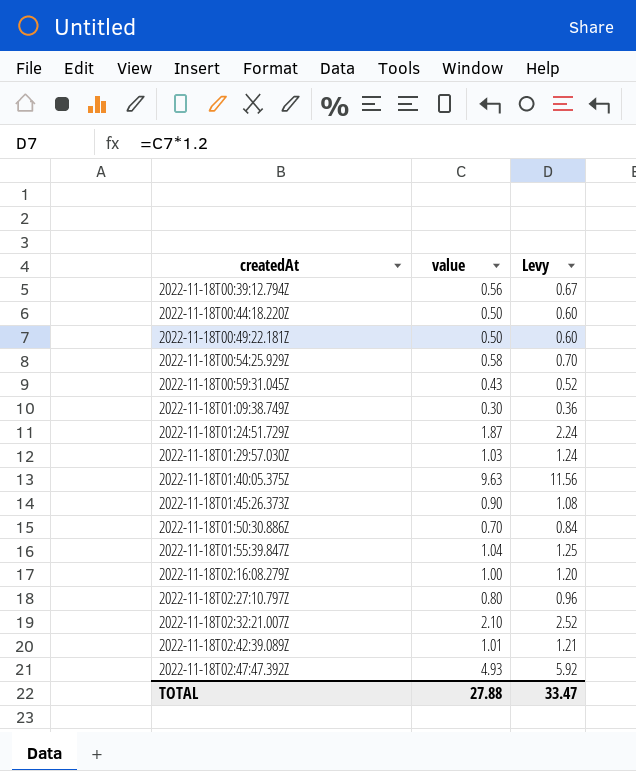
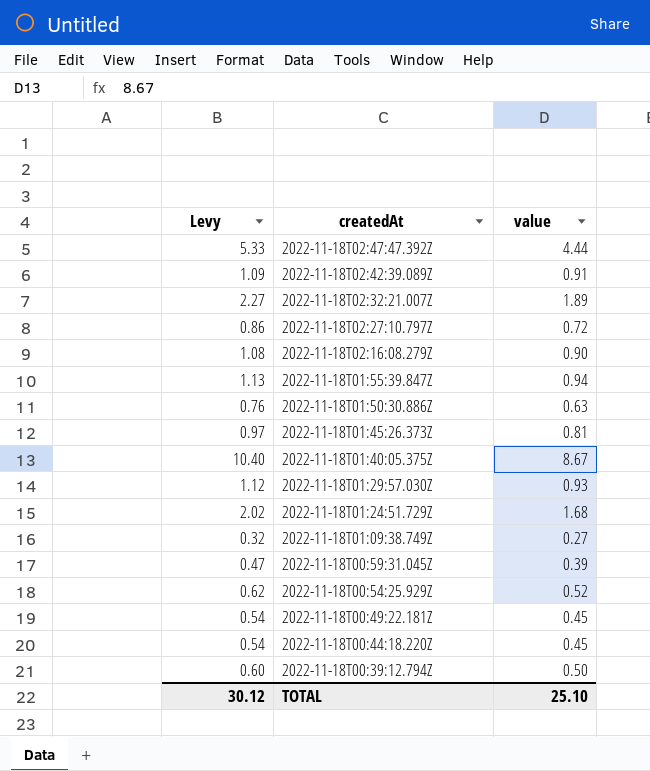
row order: createdAt ascending -> createdAt descending
column Levy | position: 3 -> 1
2022-11-18T02:47:47.392Z | Levy: 5.92 -> 5.33
2022-11-18T02:47:47.392Z | value: 4.93 -> 4.44
2022-11-18T02:42:39.089Z | Levy: 1.21 -> 1.09
2022-11-18T02:42:39.089Z | value: 1.01 -> 0.91
2022-11-18T02:32:21.007Z | Levy: 2.52 -> 2.27
2022-11-18T02:32:21.007Z | value: 2.10 -> 1.89
2022-11-18T02:27:10.797Z | Levy: 0.96 -> 0.86
2022-11-18T02:27:10.797Z | value: 0.80 -> 0.72
2022-11-18T02:16:08.279Z | Levy: 1.20 -> 1.08
2022-11-18T02:16:08.279Z | value: 1.00 -> 0.90
2022-11-18T01:55:39.847Z | Levy: 1.25 -> 1.13
2022-11-18T01:55:39.847Z | value: 1.04 -> 0.94
2022-11-18T01:50:30.886Z | Levy: 0.84 -> 0.76
2022-11-18T01:50:30.886Z | value: 0.70 -> 0.63
2022-11-18T01:45:26.373Z | Levy: 1.08 -> 0.97
2022-11-18T01:45:26.373Z | value: 0.90 -> 0.81
2022-11-18T01:40:05.375Z | Levy: 11.56 -> 10.40
2022-11-18T01:40:05.375Z | value: 9.63 -> 8.67
2022-11-18T01:29:57.030Z | Levy: 1.24 -> 1.12
2022-11-18T01:29:57.030Z | value: 1.03 -> 0.93
2022-11-18T01:24:51.729Z | Levy: 2.24 -> 2.02
2022-11-18T01:24:51.729Z | value: 1.87 -> 1.68
2022-11-18T01:09:38.749Z | Levy: 0.36 -> 0.32
2022-11-18T01:09:38.749Z | value: 0.30 -> 0.27
2022-11-18T00:59:31.045Z | Levy: 0.52 -> 0.47
2022-11-18T00:59:31.045Z | value: 0.43 -> 0.39
2022-11-18T00:54:25.929Z | Levy: 0.70 -> 0.62
2022-11-18T00:54:25.929Z | value: 0.58 -> 0.52
2022-11-18T00:49:22.181Z | Levy: 0.60 -> 0.54
2022-11-18T00:49:22.181Z | value: 0.50 -> 0.45
2022-11-18T00:44:18.220Z | Levy: 0.60 -> 0.54
2022-11-18T00:44:18.220Z | value: 0.50 -> 0.45
2022-11-18T00:39:12.794Z | Levy: 0.67 -> 0.60
2022-11-18T00:39:12.794Z | value: 0.56 -> 0.50
TOTAL | Levy: 33.47 -> 30.12
TOTAL | value: 27.88 -> 25.10

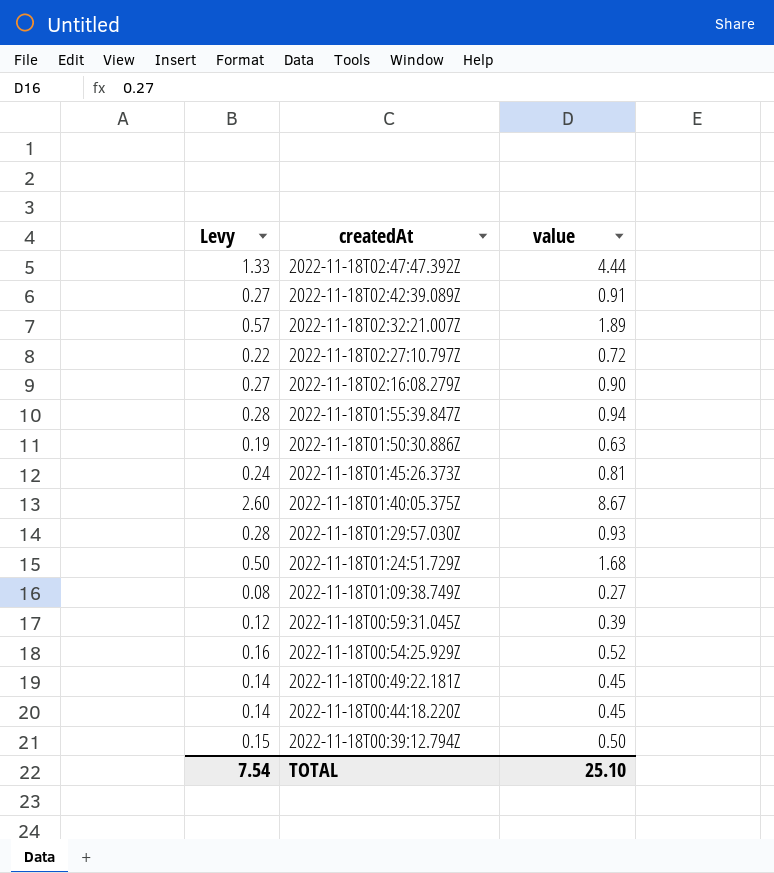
column Levy | formula: [value] * 1.2 -> [value] * 0.3
TOTAL | Levy: 30.12 -> 7.54

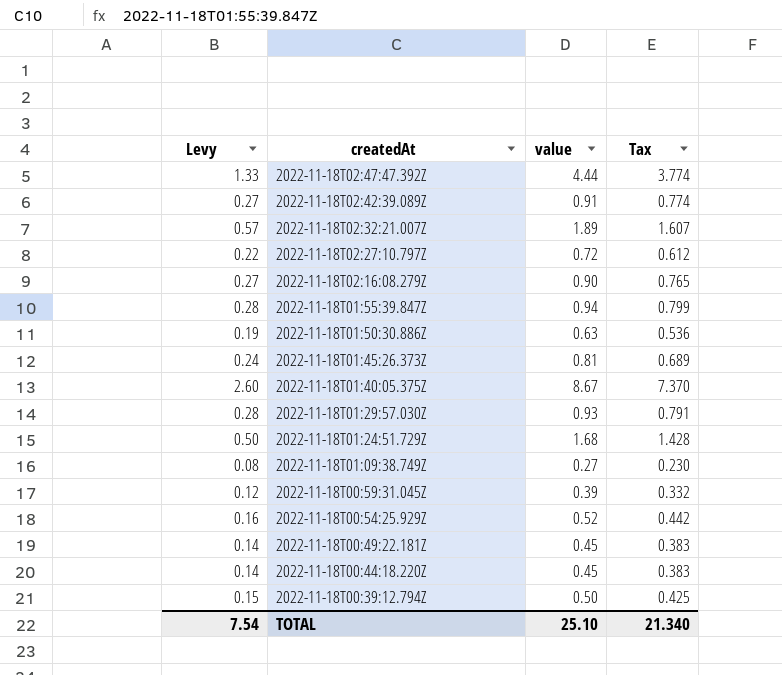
column Tax | formula: none -> [value] * 0.85

